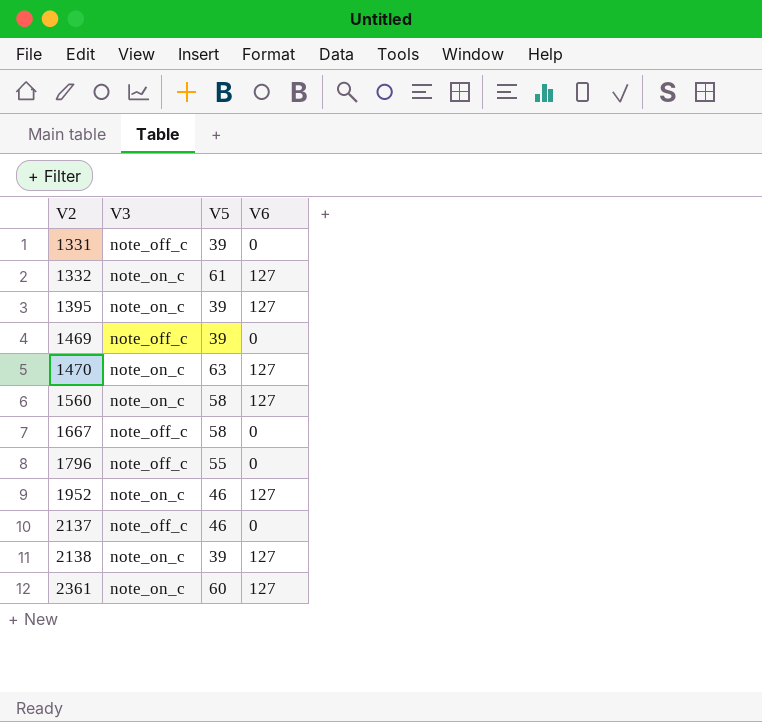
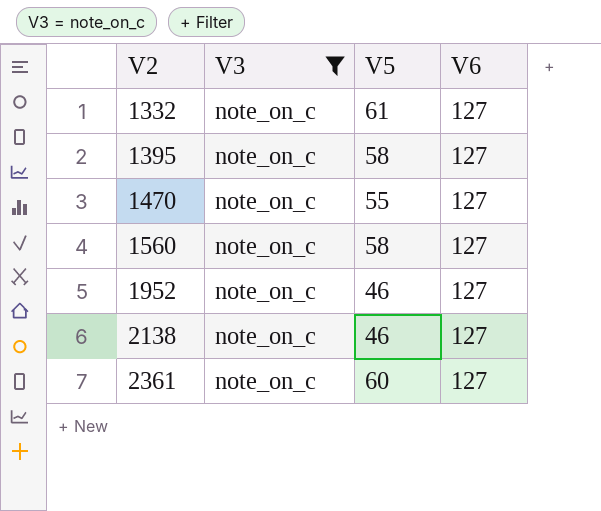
filter: none -> V3 = note_on_c
1395 | V5: 39 -> 58
1470 | V5: 63 -> 55
2138 | V5: 39 -> 46

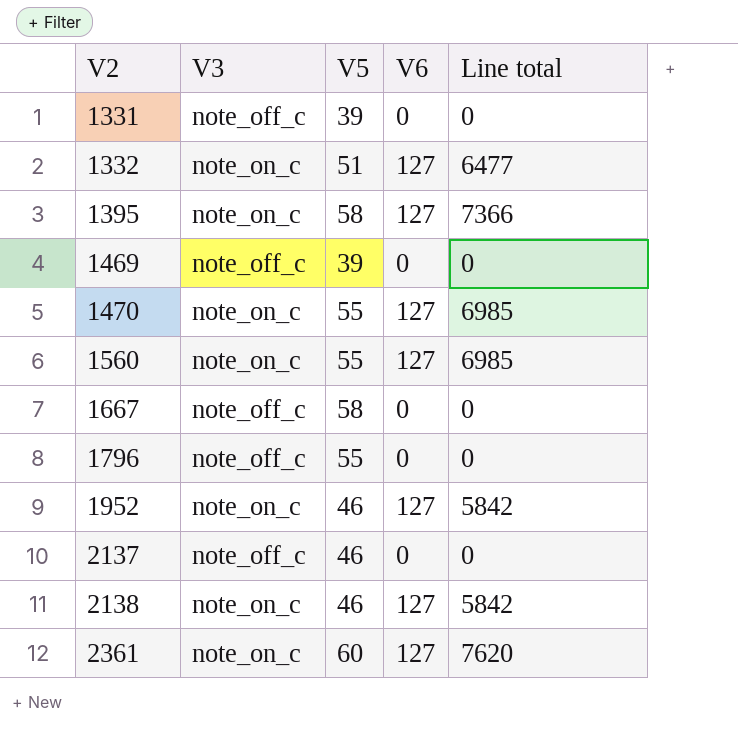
filter: V3 = note_on_c -> none
column Line total | formula: none -> [V5] * [V6]
1332 | V5: 61 -> 51
1560 | V5: 58 -> 55

